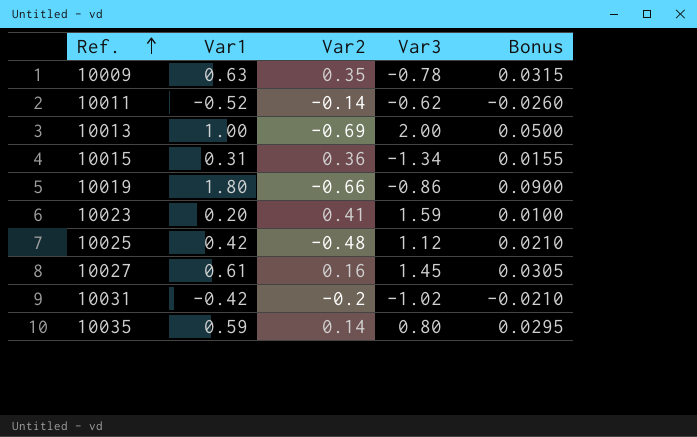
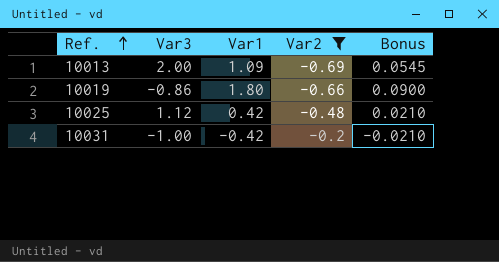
filter: none -> Var2 <= -0.2
column Var3 | position: 4 -> 2
10013 | Var1: 1.00 -> 1.09
10013 | Bonus: 0.0500 -> 0.0545
10031 | Var3: -1.02 -> -1.00

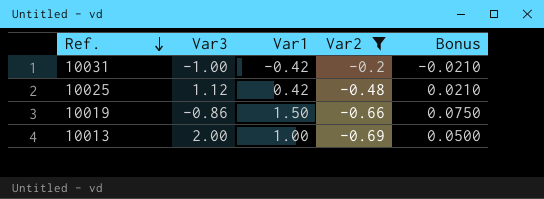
row order: Ref. ascending -> Ref. descending
10019 | Var1: 1.80 -> 1.50
10019 | Bonus: 0.0900 -> 0.0750
10013 | Var1: 1.09 -> 1.00
10013 | Bonus: 0.0545 -> 0.0500

